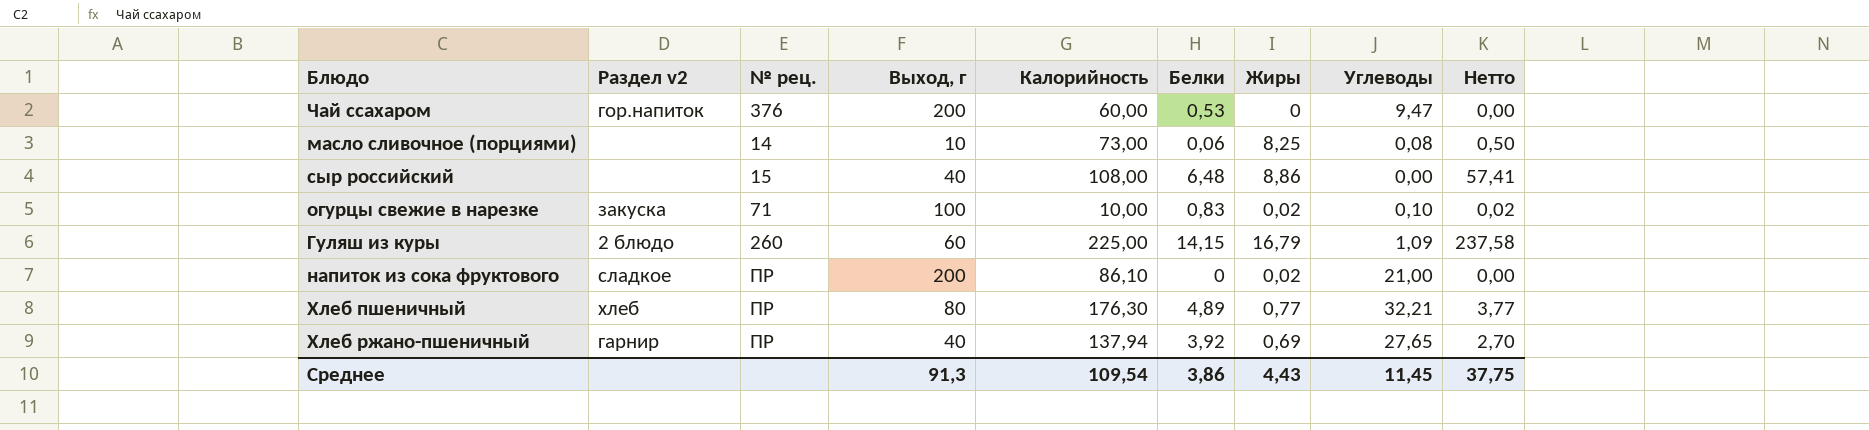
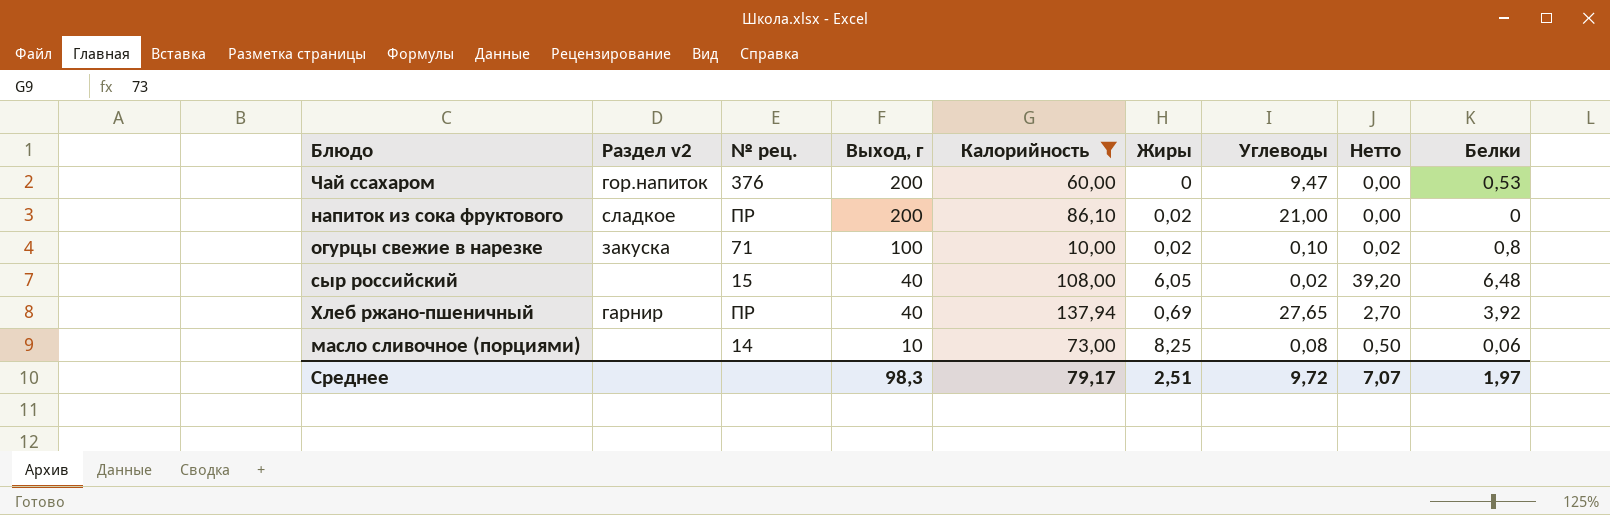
filter: none -> Калорийность <= 137,94
row order: none -> Выход, г descending
column Белки | position: 6 -> 9
огурцы свежие в нарезке | Белки: 0,83 -> 0,8
сыр российский | Жиры: 8,86 -> 6,05
сыр российский | Углеводы: 0,00 -> 0,02
сыр российский | Нетто: 57,41 -> 39,20
Среднее | Выход, г: 91,3 -> 98,3
Среднее | Калорийность: 109,54 -> 79,17
Среднее | Жиры: 4,43 -> 2,51
Среднее | Углеводы: 11,45 -> 9,72
Среднее | Нетто: 37,75 -> 7,07
Среднее | Белки: 3,86 -> 1,97

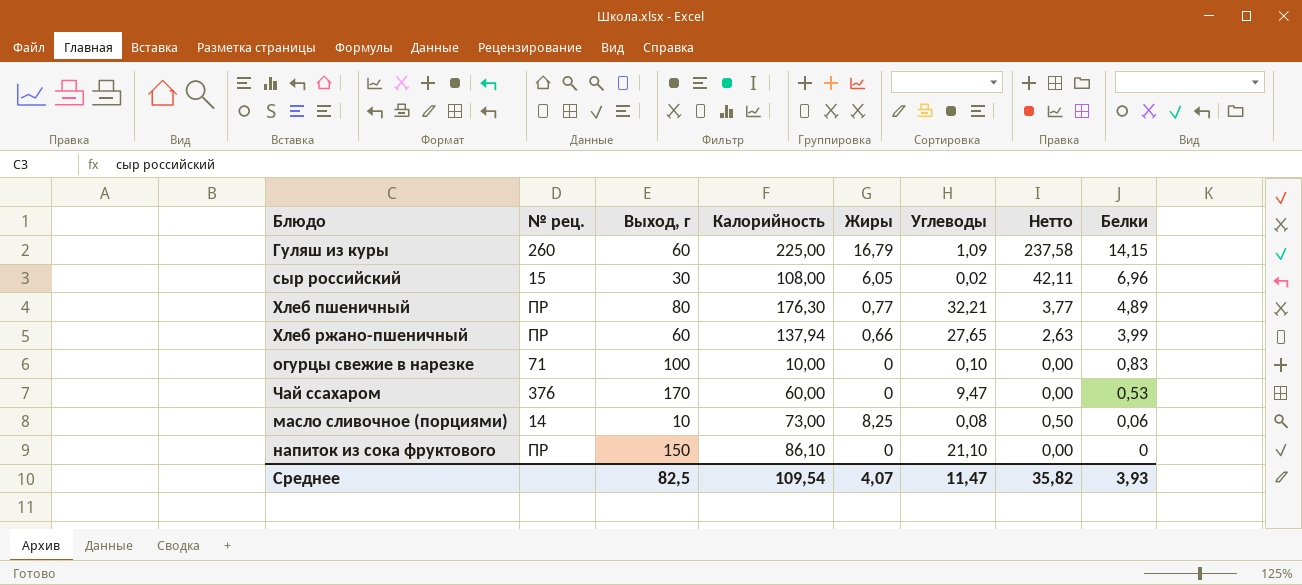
filter: Калорийность <= 137,94 -> none
row order: Выход, г descending -> Белки descending
column Раздел v2 | position: 2 -> none
сыр российский | Выход, г: 40 -> 30
сыр российский | Нетто: 39,20 -> 42,11
сыр российский | Белки: 6,48 -> 6,96
Хлеб ржано-пшеничный | Выход, г: 40 -> 60
Хлеб ржано-пшеничный | Жиры: 0,69 -> 0,66
Хлеб ржано-пшеничный | Нетто: 2,70 -> 2,63
Хлеб ржано-пшеничный | Белки: 3,92 -> 3,99
огурцы свежие в нарезке | Жиры: 0,02 -> 0
огурцы свежие в нарезке | Нетто: 0,02 -> 0,00
огурцы свежие в нарезке | Белки: 0,8 -> 0,83
Чай ссахаром | Выход, г: 200 -> 170
напиток из сока фруктового | Выход, г: 200 -> 150
напиток из сока фруктового | Жиры: 0,02 -> 0
напиток из сока фруктового | Углеводы: 21,00 -> 21,10
Среднее | Выход, г: 98,3 -> 82,5
Среднее | Калорийность: 79,17 -> 109,54
Среднее | Жиры: 2,51 -> 4,07
Среднее | Углеводы: 9,72 -> 11,47
Среднее | Нетто: 7,07 -> 35,82
Среднее | Белки: 1,97 -> 3,93

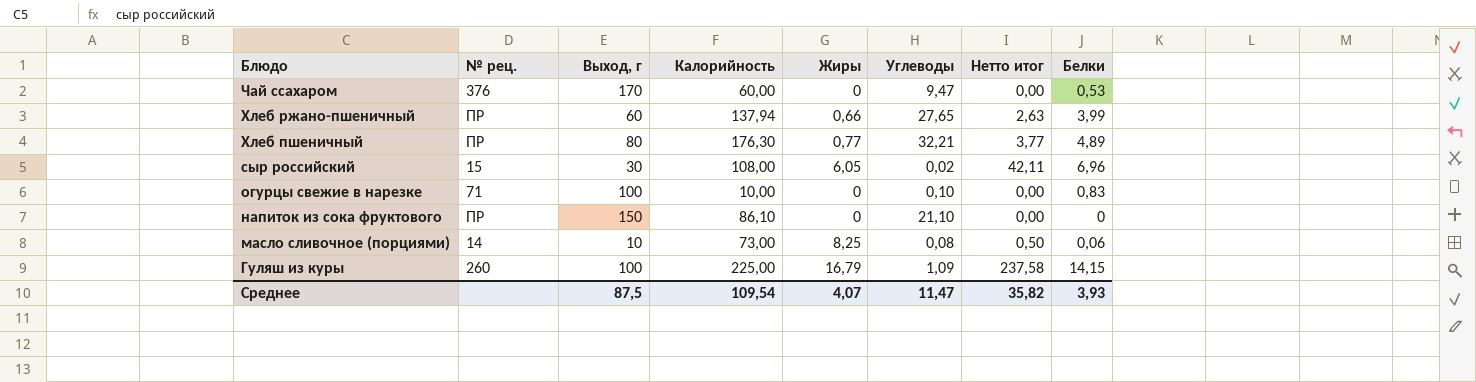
row order: Белки descending -> Блюдо descending
column name: Нетто -> Нетто итог
Гуляш из куры | Выход, г: 60 -> 100
Среднее | Выход, г: 82,5 -> 87,5

